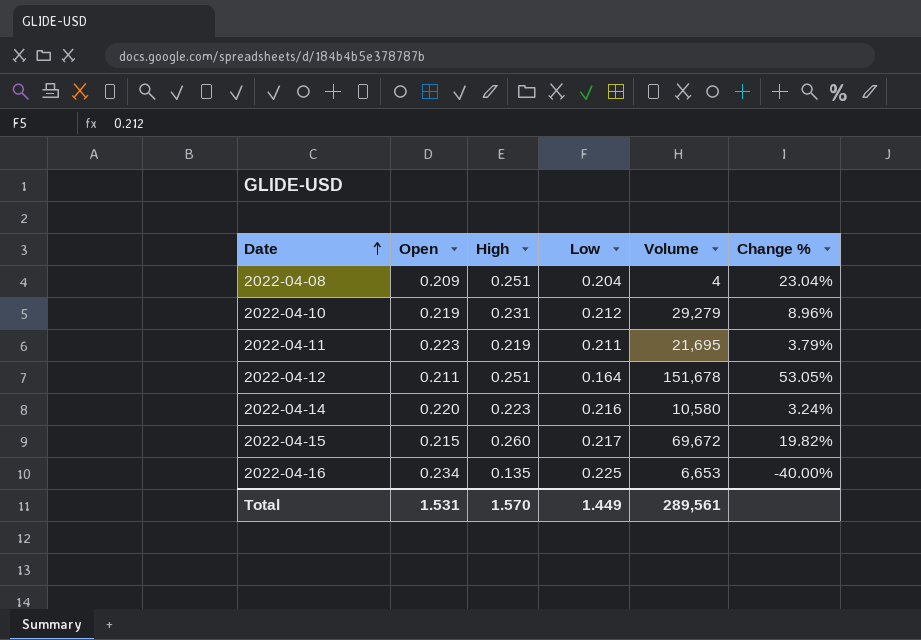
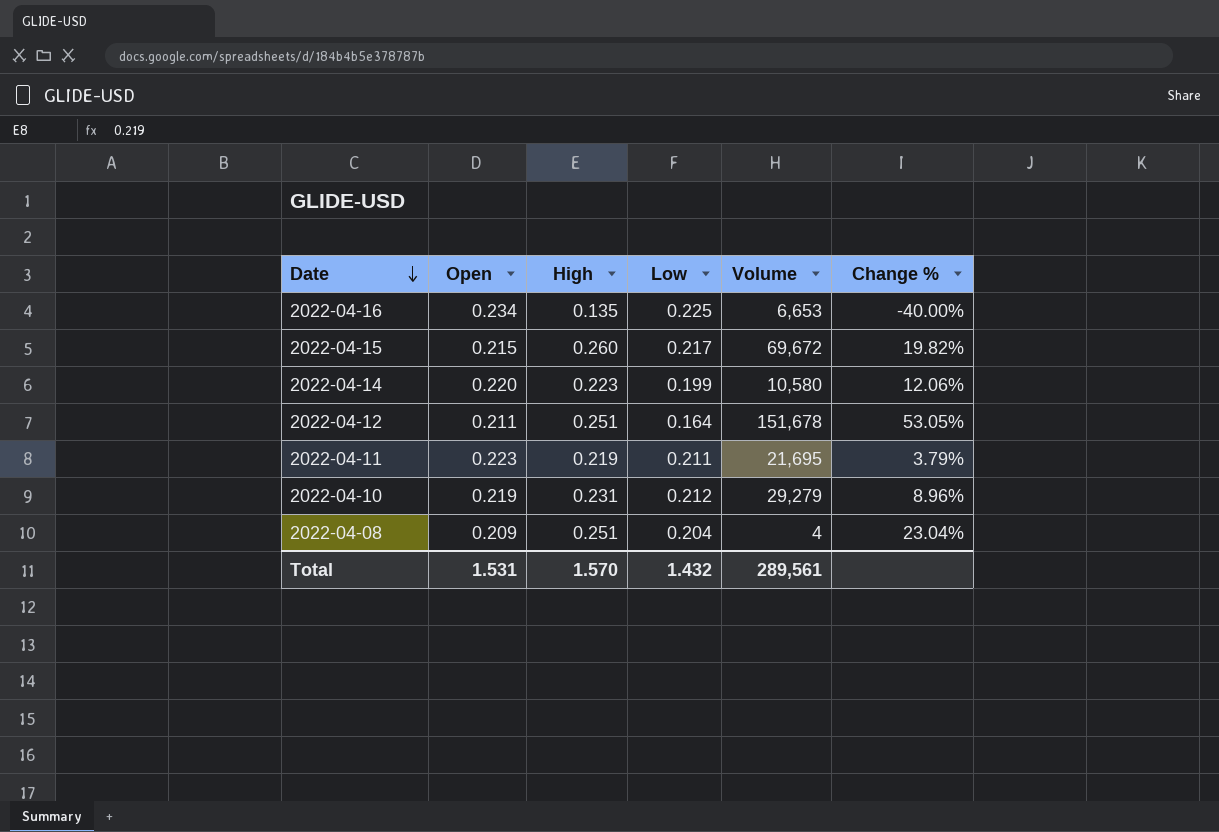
row order: Date ascending -> Date descending
2022-04-14 | Low: 0.216 -> 0.199
2022-04-14 | Change %: 3.24% -> 12.06%
Total | Low: 1.449 -> 1.432

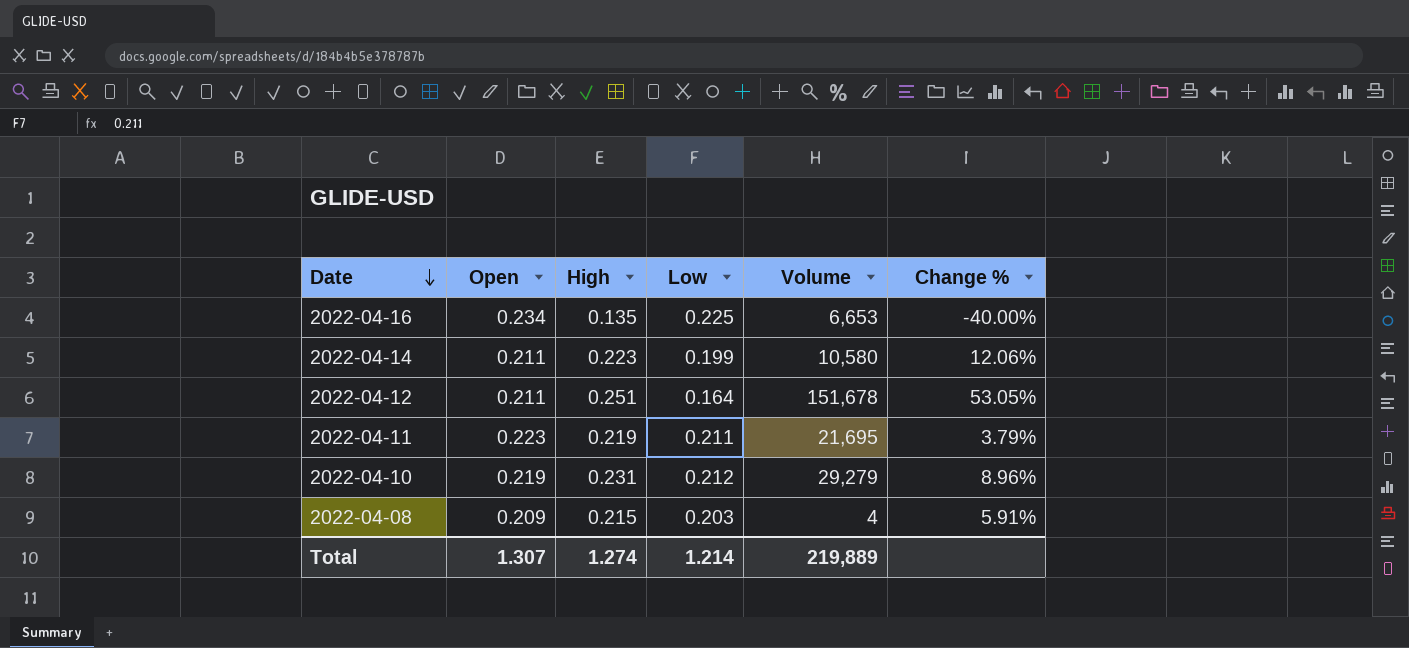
row 2022-04-15: 0.215 | 0.260 | 0.217 | 69,672 | 19.82% -> none
2022-04-14 | Open: 0.220 -> 0.211
2022-04-08 | High: 0.251 -> 0.215
2022-04-08 | Low: 0.204 -> 0.203
2022-04-08 | Change %: 23.04% -> 5.91%
Total | Open: 1.531 -> 1.307
Total | High: 1.570 -> 1.274
Total | Low: 1.432 -> 1.214
Total | Volume: 289,561 -> 219,889

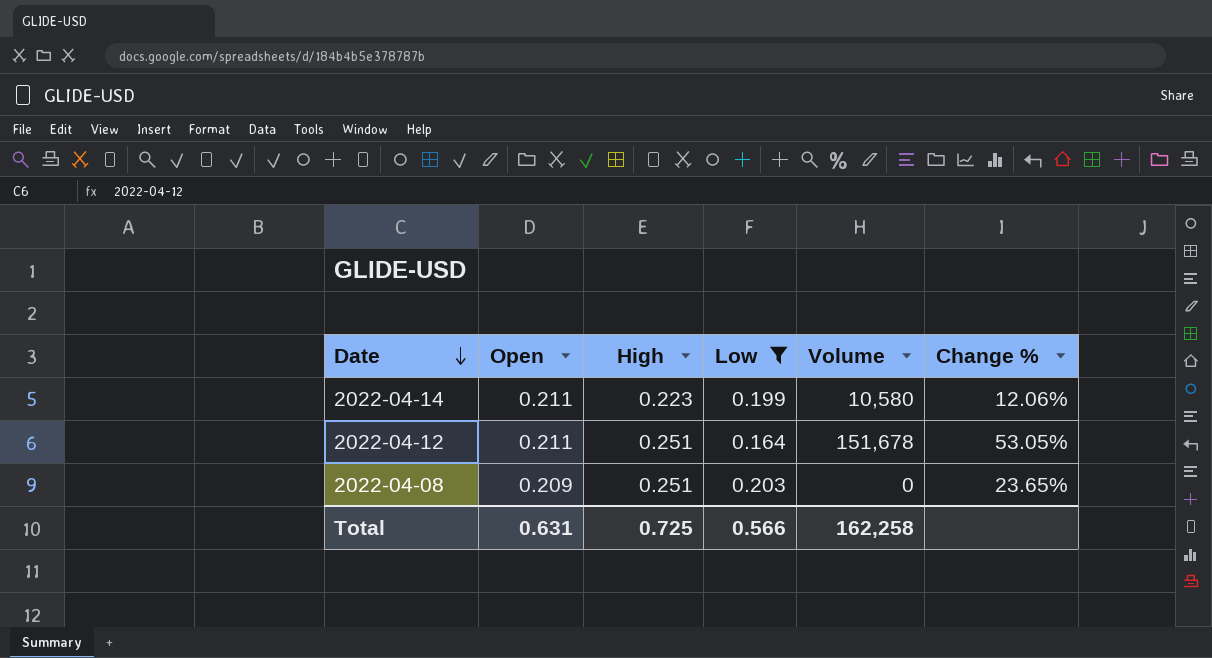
filter: none -> Low <= 0.203
2022-04-08 | High: 0.215 -> 0.251
2022-04-08 | Volume: 4 -> 0
2022-04-08 | Change %: 5.91% -> 23.65%
Total | Open: 1.307 -> 0.631
Total | High: 1.274 -> 0.725
Total | Low: 1.214 -> 0.566
Total | Volume: 219,889 -> 162,258

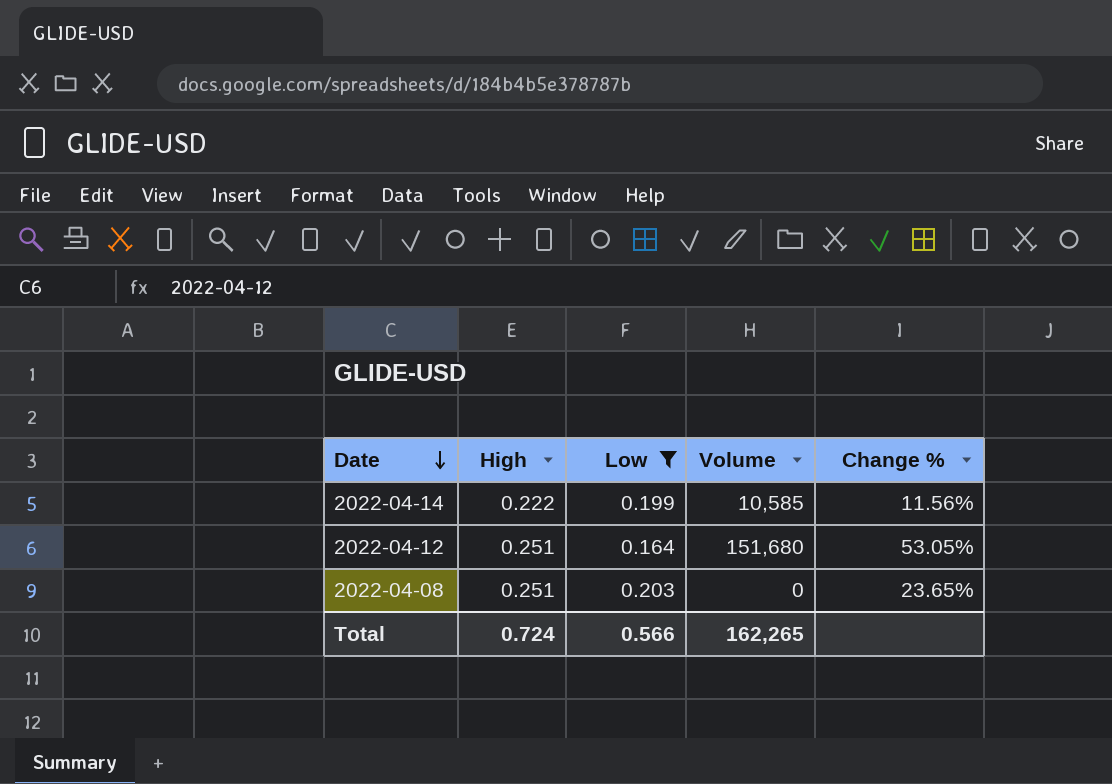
column Open | position: 2 -> none
2022-04-14 | High: 0.223 -> 0.222
2022-04-14 | Volume: 10,580 -> 10,585
2022-04-14 | Change %: 12.06% -> 11.56%
2022-04-12 | Volume: 151,678 -> 151,680
Total | High: 0.725 -> 0.724
Total | Volume: 162,258 -> 162,265

